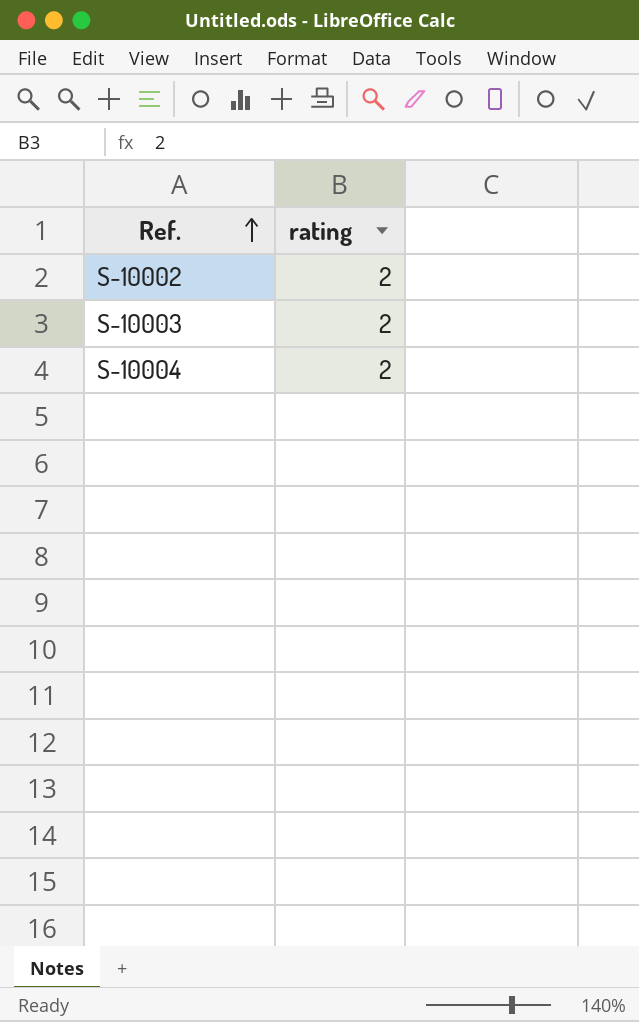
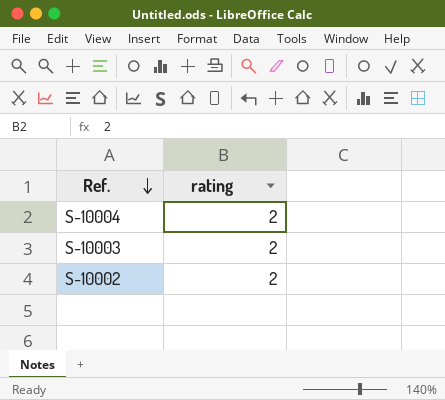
row order: Ref. ascending -> Ref. descending

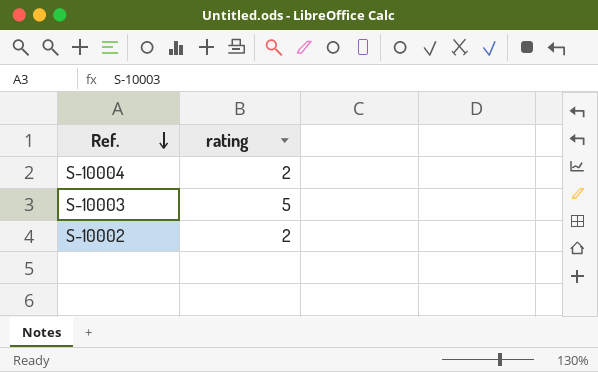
S-10003 | rating: 2 -> 5

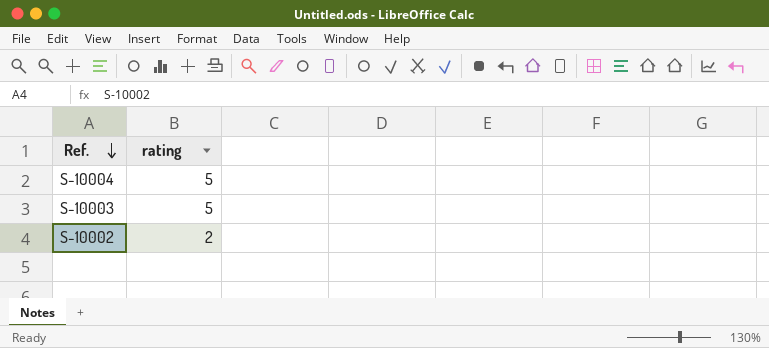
S-10004 | rating: 2 -> 5

